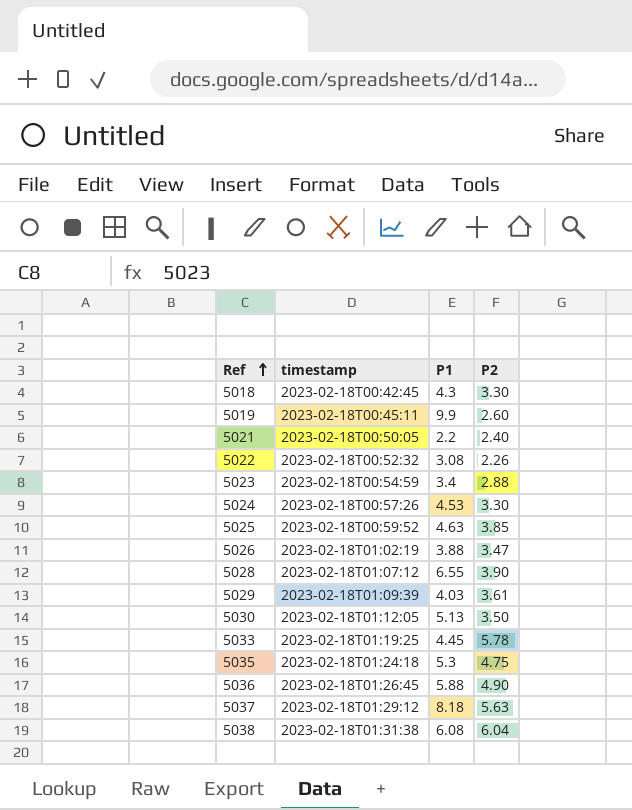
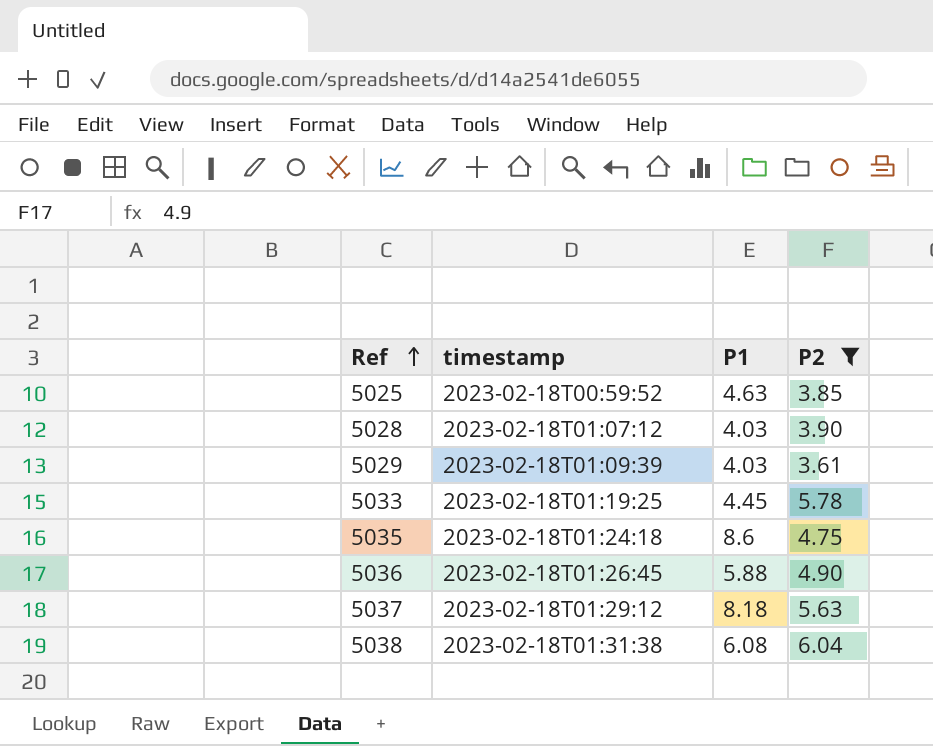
filter: none -> P2 >= 3.61
5028 | P1: 6.55 -> 4.03
5035 | P1: 5.3 -> 8.6

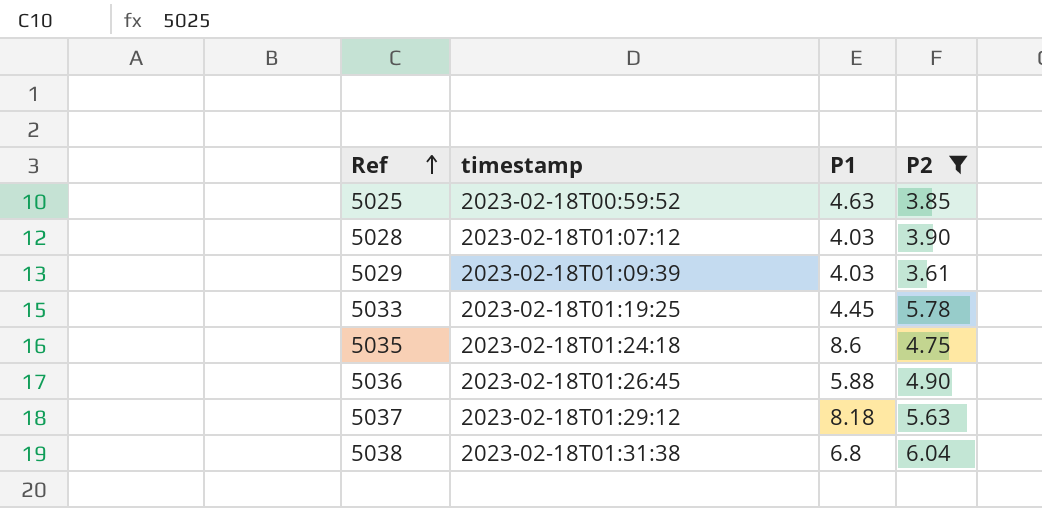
5038 | P1: 6.08 -> 6.8

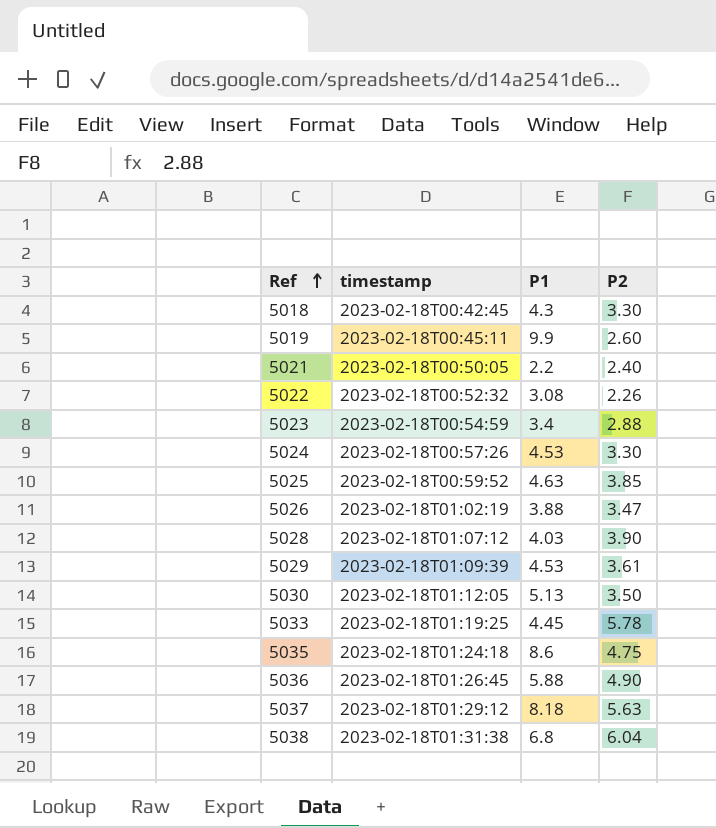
filter: P2 >= 3.61 -> none
5029 | P1: 4.03 -> 4.53

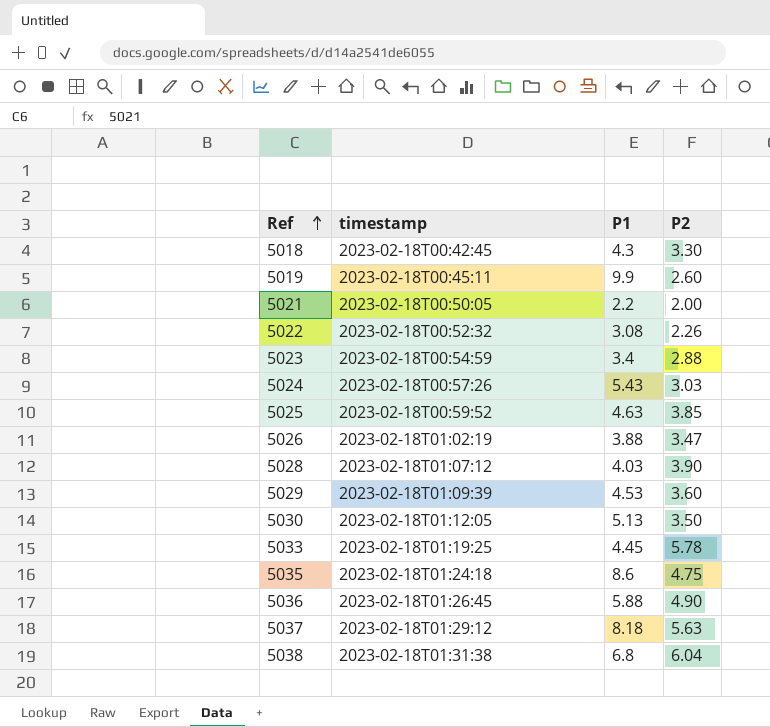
5021 | P2: 2.40 -> 2.00
5024 | P1: 4.53 -> 5.43
5024 | P2: 3.30 -> 3.03
5029 | P2: 3.61 -> 3.60

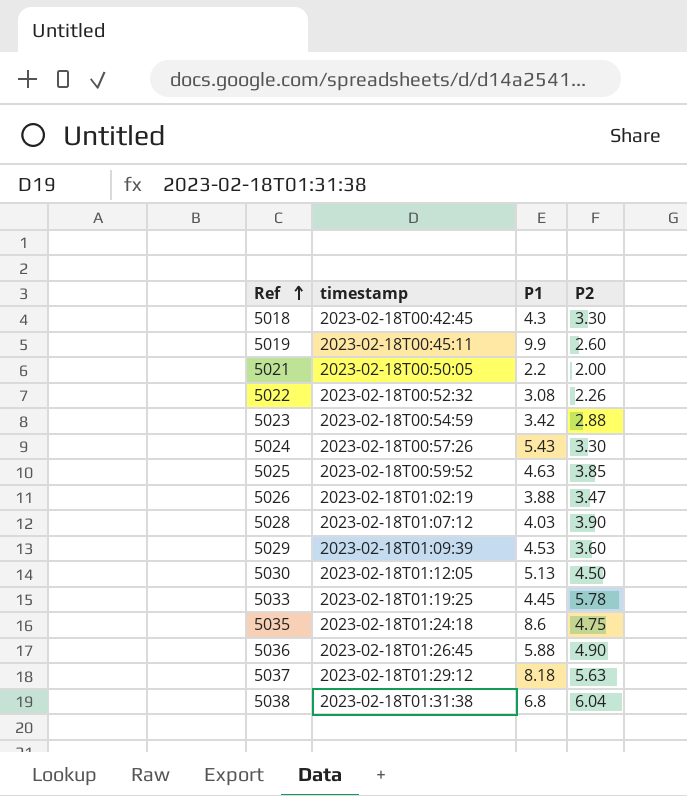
5023 | P1: 3.4 -> 3.42
5024 | P2: 3.03 -> 3.30
5030 | P2: 3.50 -> 4.50

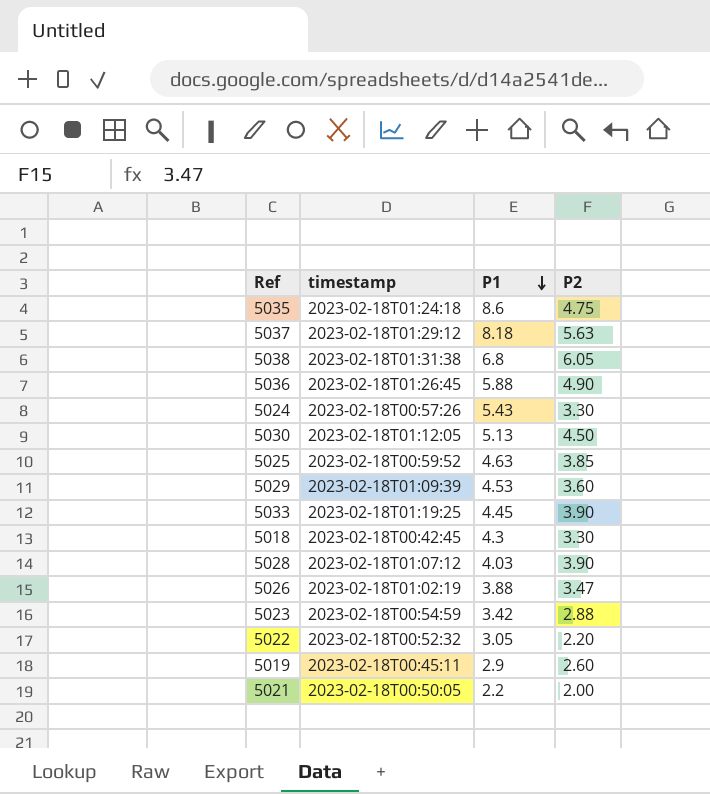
row order: Ref ascending -> P1 descending
5038 | P2: 6.04 -> 6.05
5033 | P2: 5.78 -> 3.90
5022 | P1: 3.08 -> 3.05
5022 | P2: 2.26 -> 2.20
5019 | P1: 9.9 -> 2.9

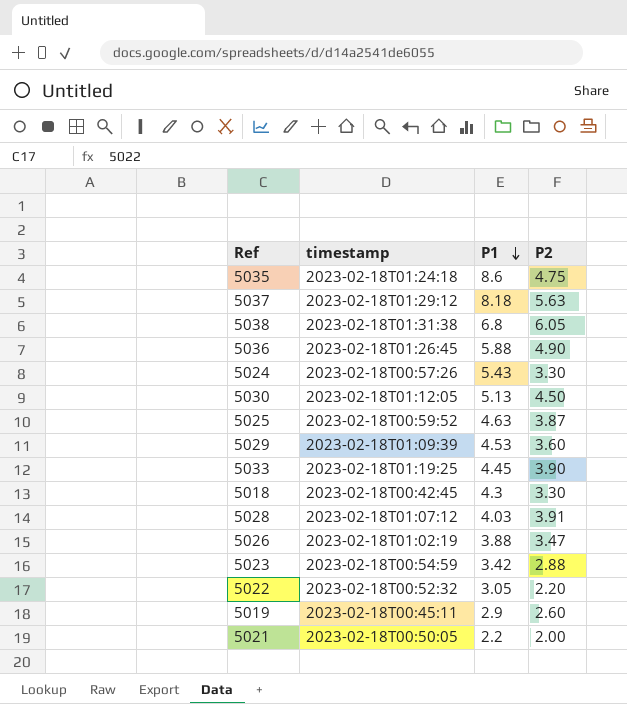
5025 | P2: 3.85 -> 3.87
5028 | P2: 3.90 -> 3.91

